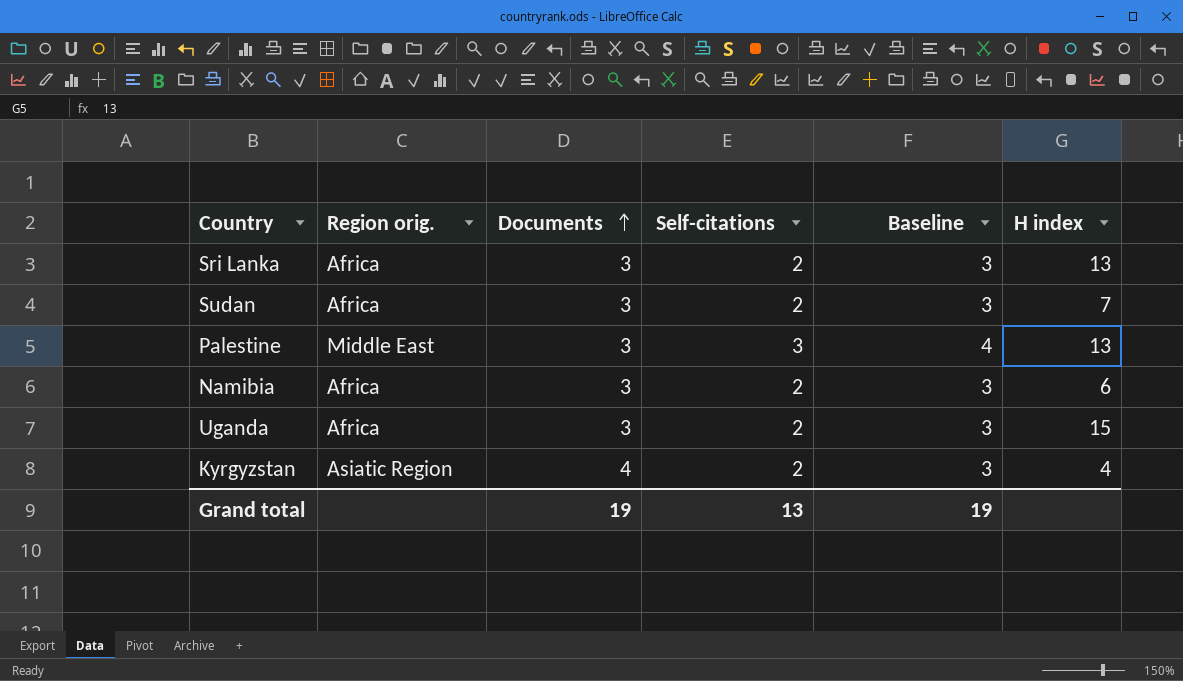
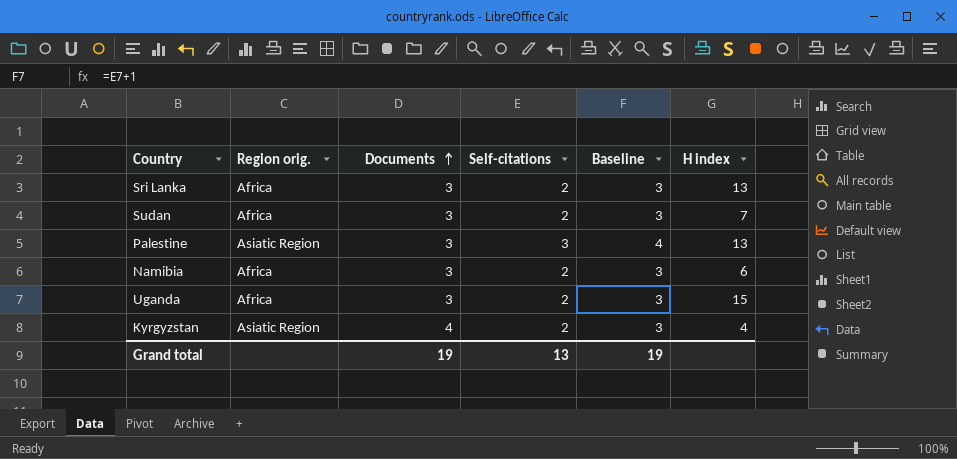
Palestine | Region orig.: Middle East -> Asiatic Region

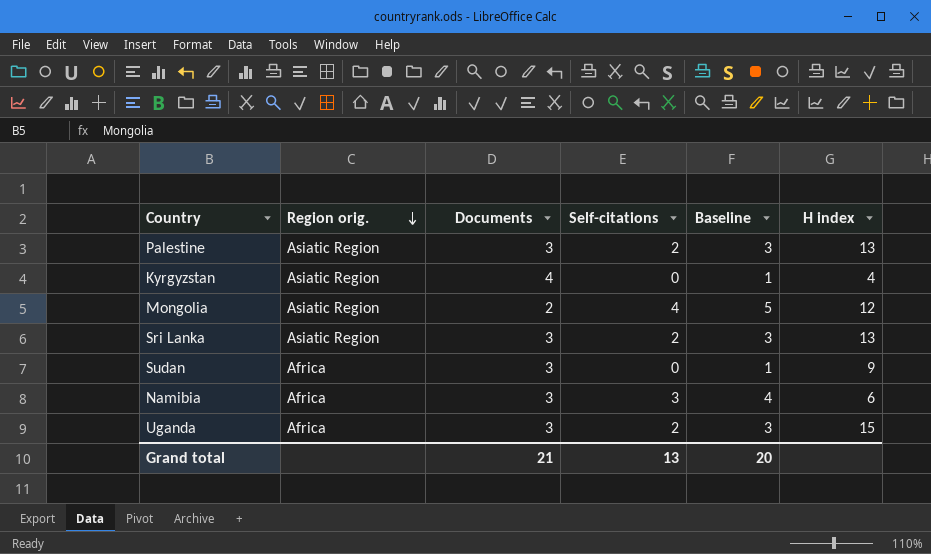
row order: Documents ascending -> Region orig. descending
Palestine | Self-citations: 3 -> 2
Palestine | Baseline: 4 -> 3
Kyrgyzstan | Self-citations: 2 -> 0
Kyrgyzstan | Baseline: 3 -> 1
row Mongolia: none -> Asiatic Region | 2 | 4 | 5 | 12
Sri Lanka | Region orig.: Africa -> Asiatic Region
Sudan | Self-citations: 2 -> 0
Sudan | Baseline: 3 -> 1
Sudan | H index: 7 -> 9
Namibia | Self-citations: 2 -> 3
Namibia | Baseline: 3 -> 4
Grand total | Documents: 19 -> 21
Grand total | Baseline: 19 -> 20

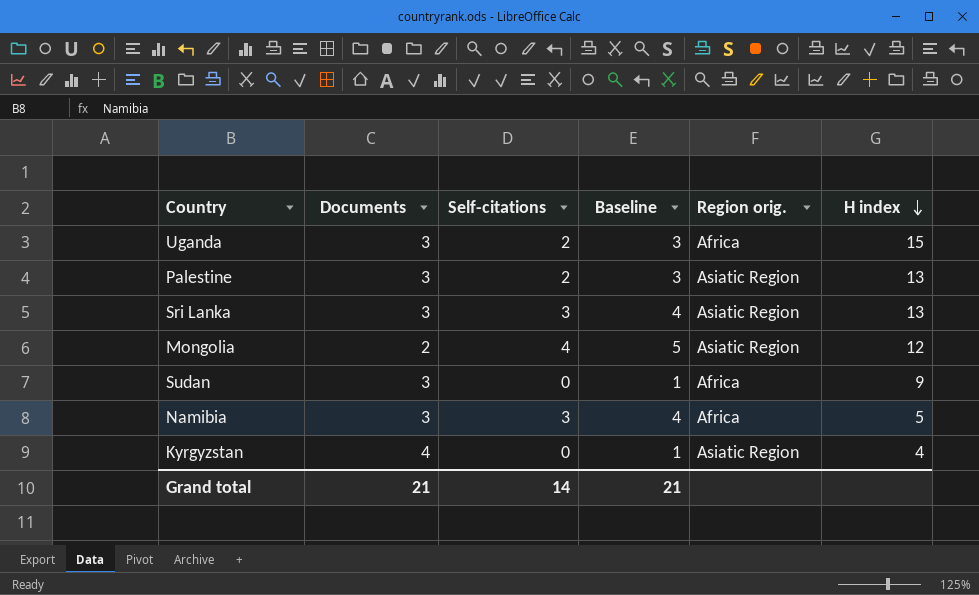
row order: Region orig. descending -> H index descending
column Region orig. | position: 2 -> 5
Sri Lanka | Self-citations: 2 -> 3
Sri Lanka | Baseline: 3 -> 4
Namibia | H index: 6 -> 5
Grand total | Self-citations: 13 -> 14
Grand total | Baseline: 20 -> 21

